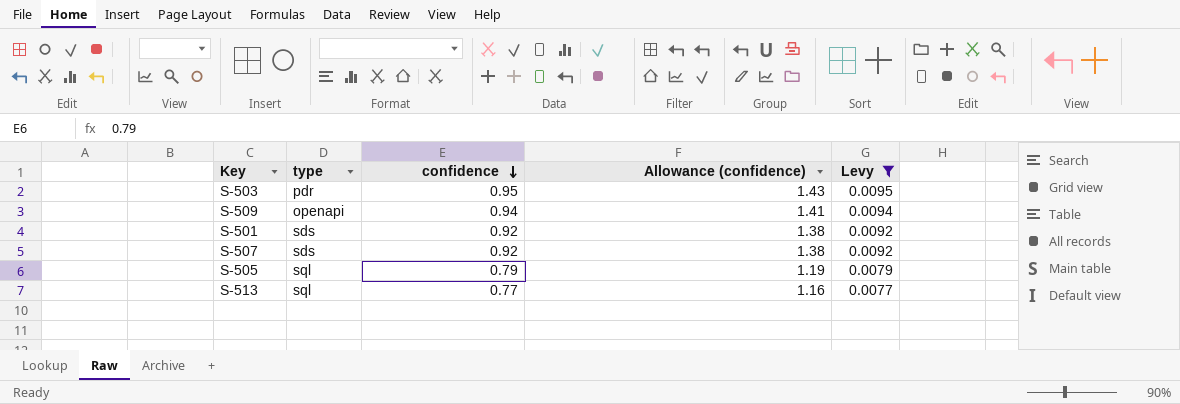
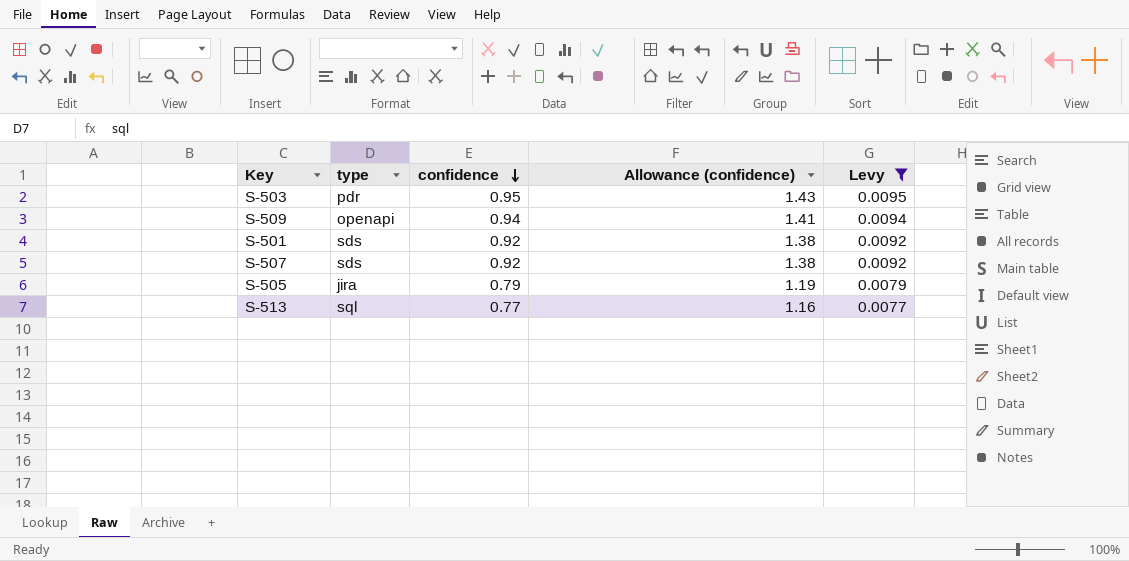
S-505 | type: sql -> jira

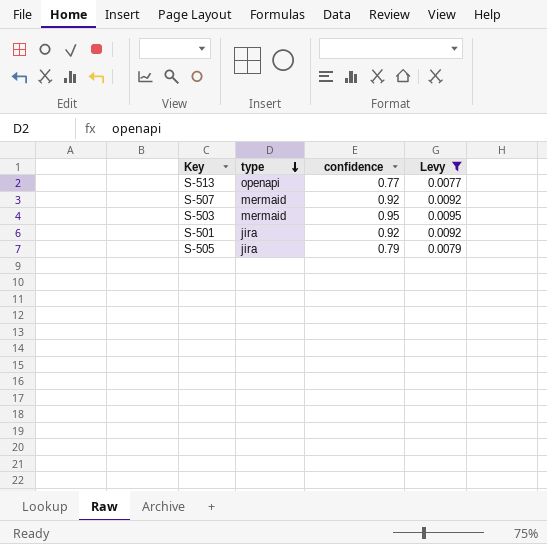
row order: confidence descending -> type descending
column Allowance (confidence) | formula: [confidence] * 1.5 -> none
row S-509: openapi | 0.94 | 1.41 | 0.0094 -> none
S-513 | type: sql -> openapi
S-507 | type: sds -> mermaid
S-503 | type: pdr -> mermaid
S-501 | type: sds -> jira

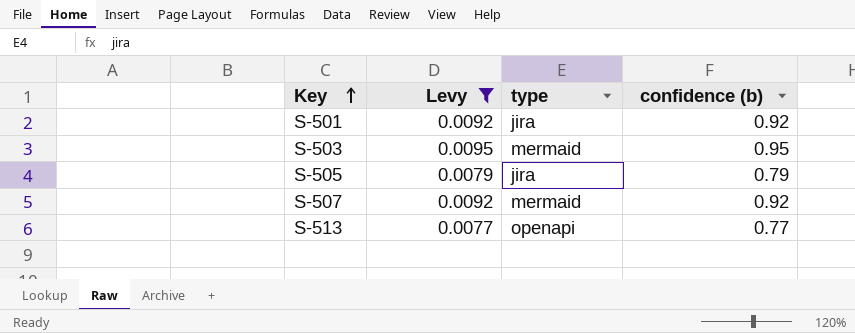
row order: type descending -> Key ascending
column Levy | position: 4 -> 2
column name: confidence -> confidence (b)

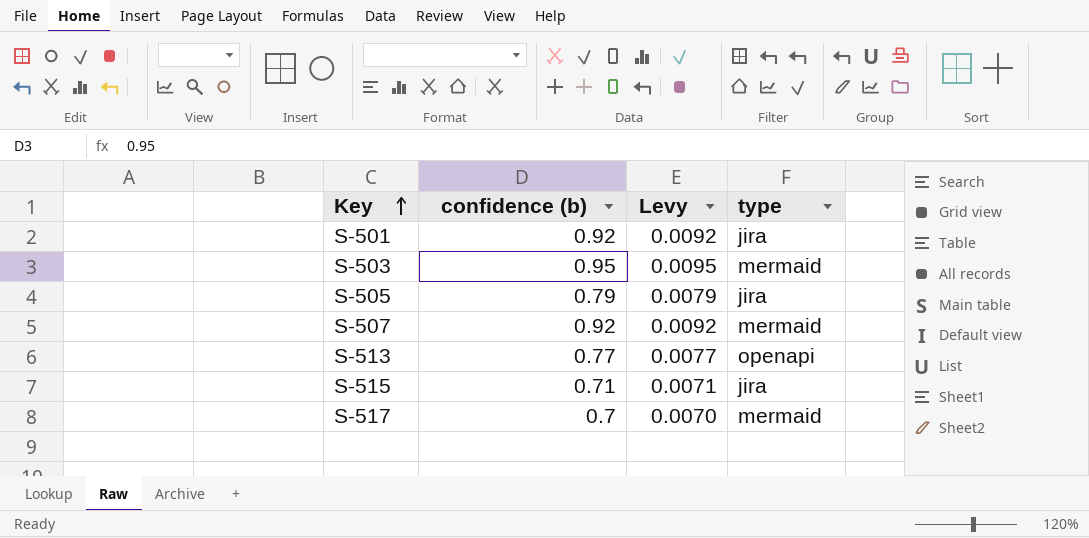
filter: Levy >= 0.0077 -> none
column confidence (b) | position: 4 -> 2

